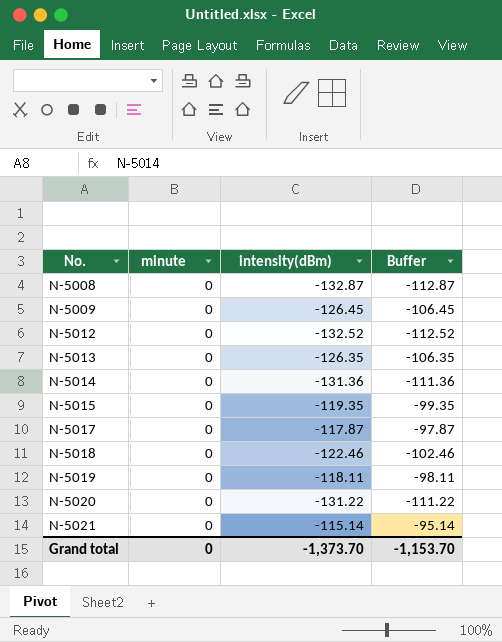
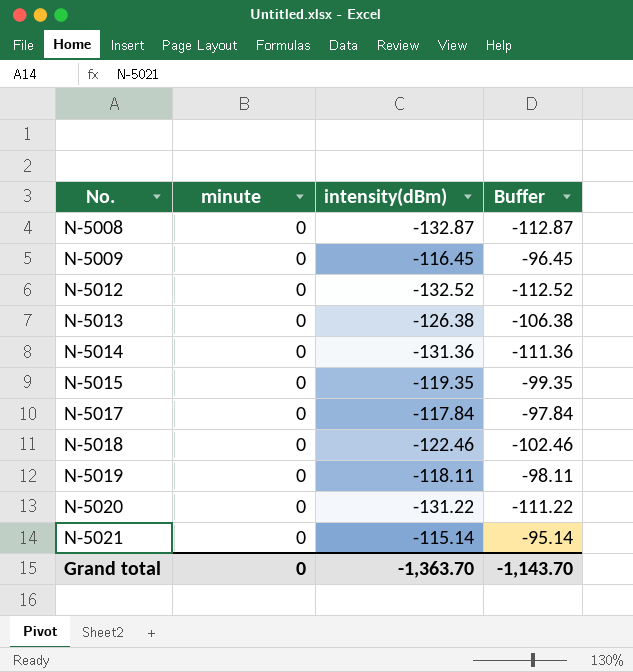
N-5009 | intensity(dBm): -126.45 -> -116.45
N-5009 | Buffer: -106.45 -> -96.45
N-5013 | intensity(dBm): -126.35 -> -126.38
N-5013 | Buffer: -106.35 -> -106.38
N-5017 | intensity(dBm): -117.87 -> -117.84
N-5017 | Buffer: -97.87 -> -97.84
Grand total | intensity(dBm): -1,373.70 -> -1,363.70
Grand total | Buffer: -1,153.70 -> -1,143.70

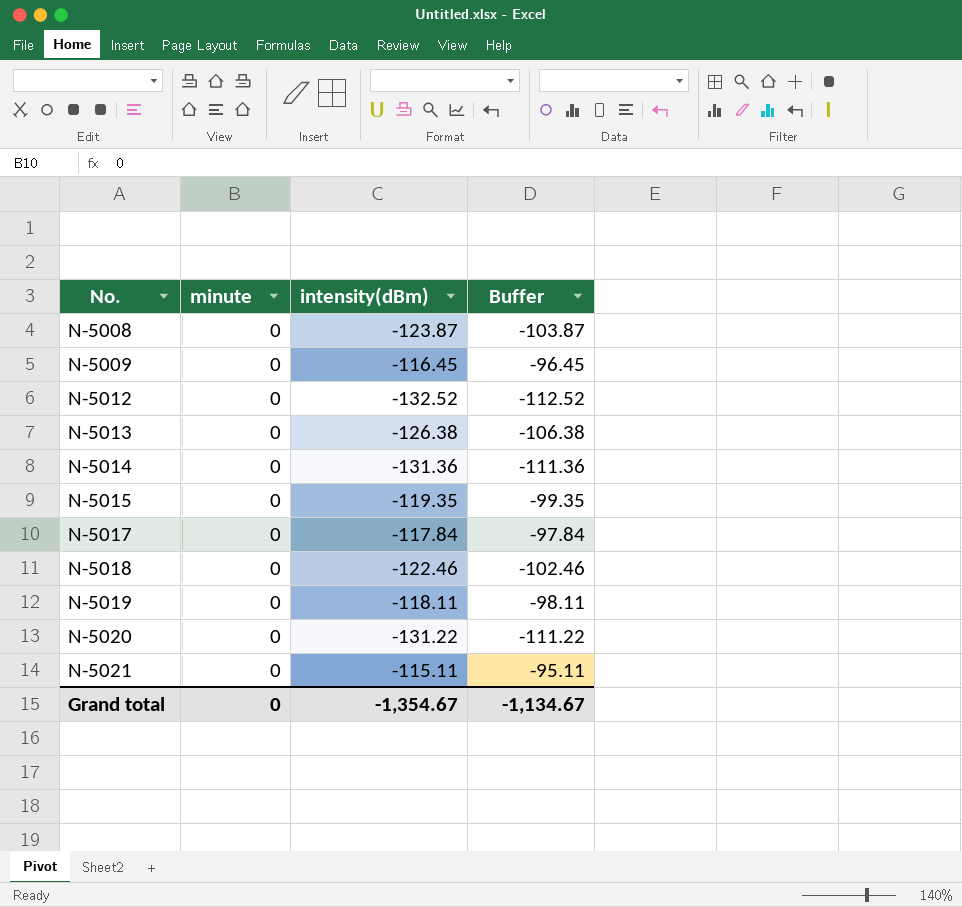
N-5008 | intensity(dBm): -132.87 -> -123.87
N-5008 | Buffer: -112.87 -> -103.87
N-5021 | intensity(dBm): -115.14 -> -115.11
N-5021 | Buffer: -95.14 -> -95.11
Grand total | intensity(dBm): -1,363.70 -> -1,354.67
Grand total | Buffer: -1,143.70 -> -1,134.67

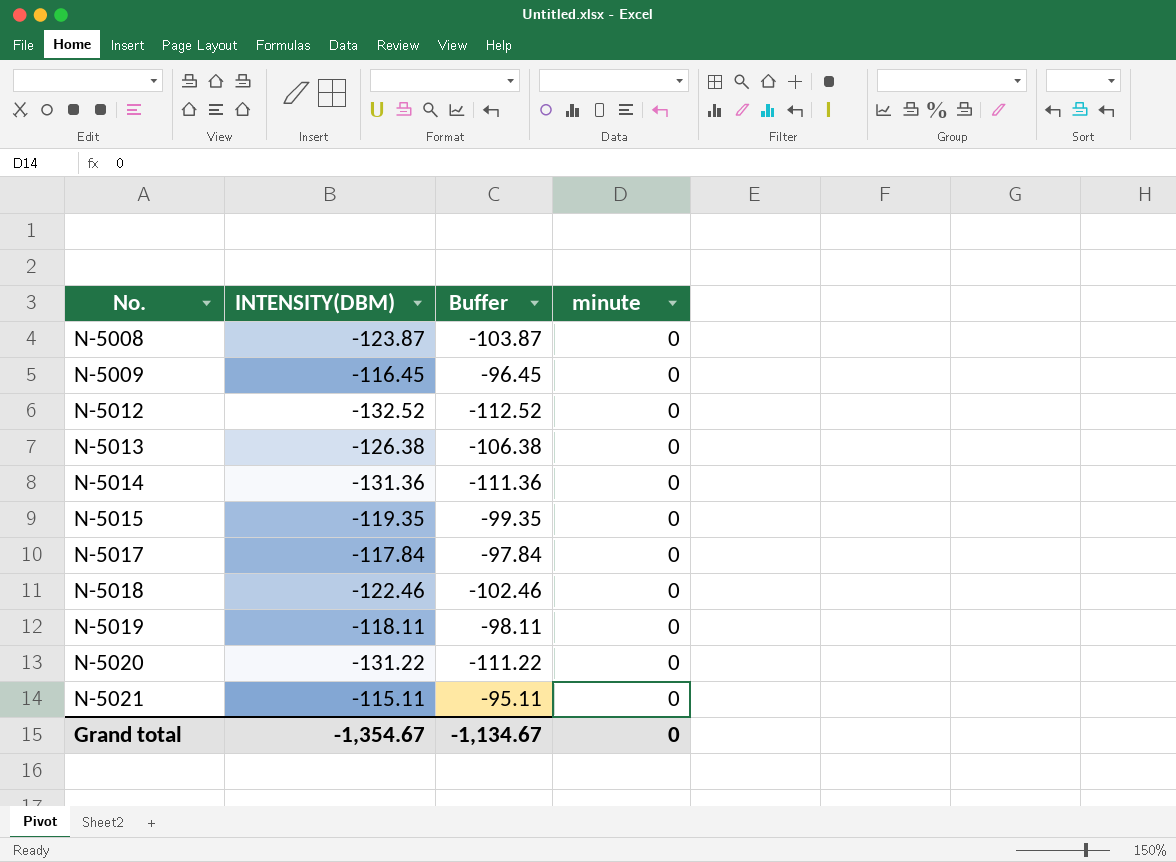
column name: intensity(dBm) -> INTENSITY(DBM)
column minute | position: 2 -> 4

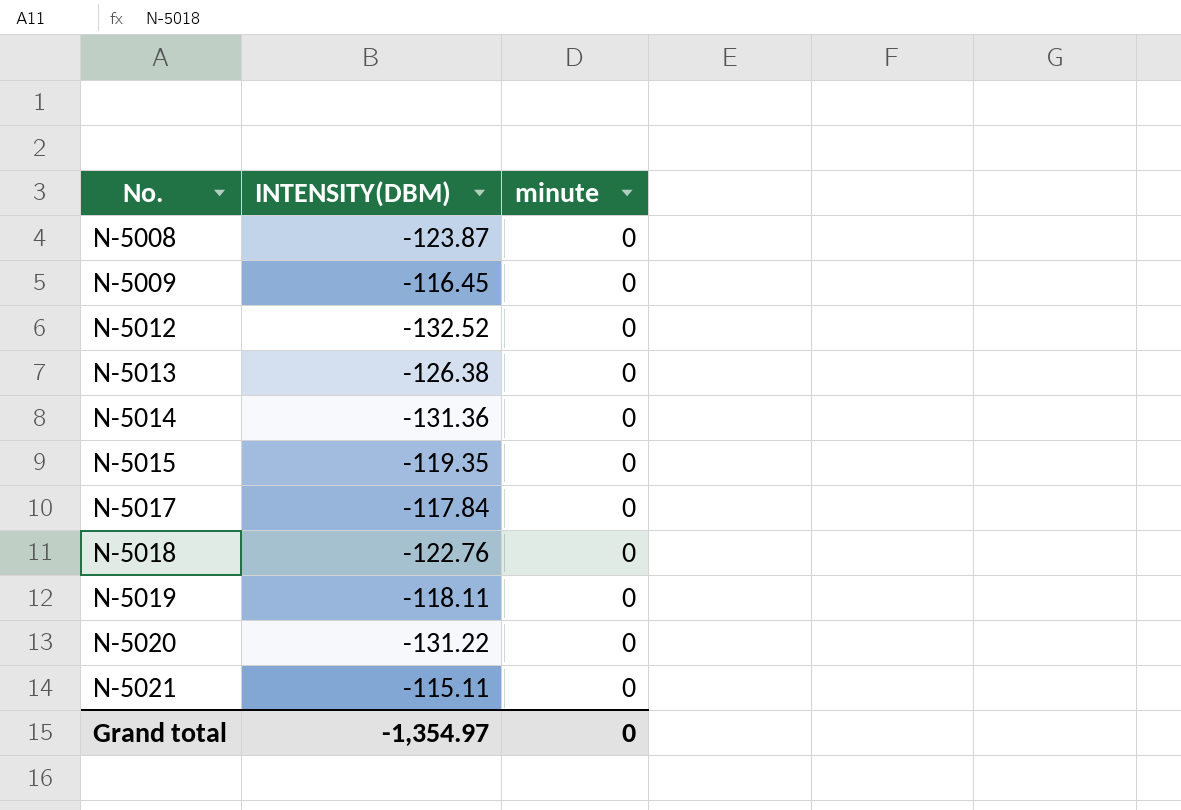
column Buffer | formula: [INTENSITY(DBM)] + 20 -> none
N-5018 | INTENSITY(DBM): -122.46 -> -122.76
Grand total | INTENSITY(DBM): -1,354.67 -> -1,354.97

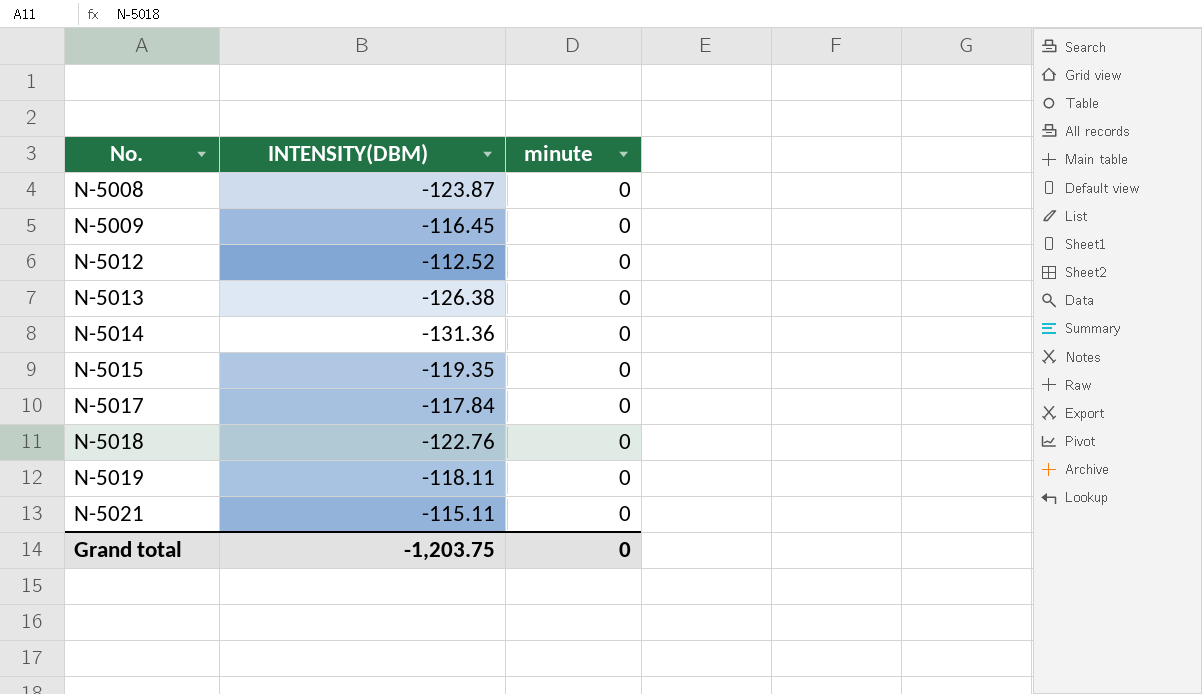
row N-5020: -131.22 | 0 -> none
N-5012 | INTENSITY(DBM): -132.52 -> -112.52
Grand total | INTENSITY(DBM): -1,354.97 -> -1,203.75

